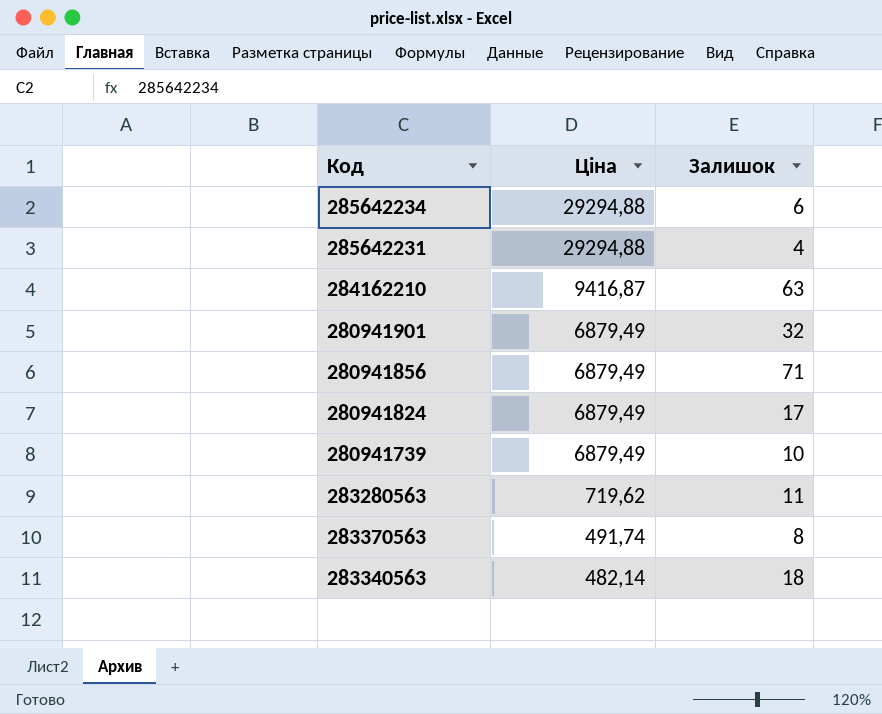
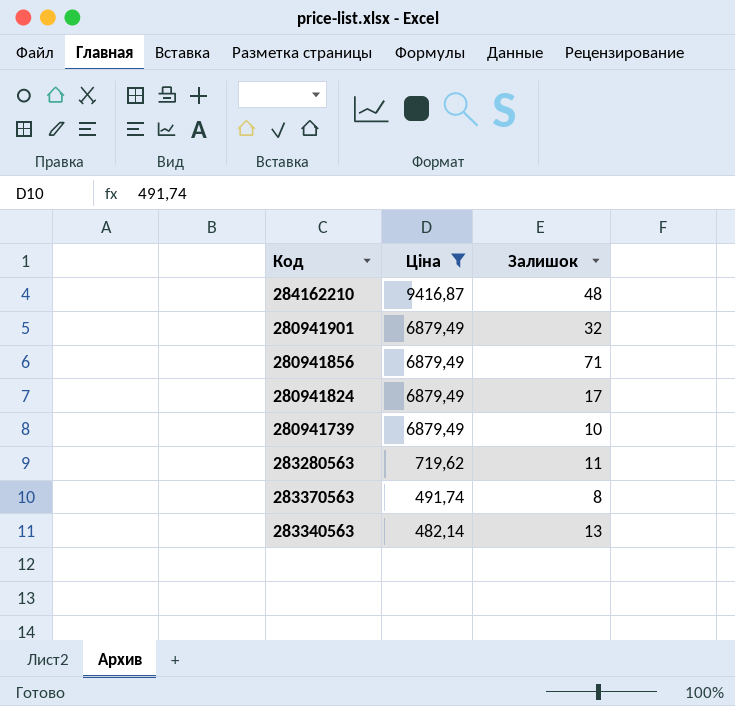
filter: none -> Ціна != 29294,88
284162210 | Залишок: 63 -> 48
283340563 | Залишок: 18 -> 13

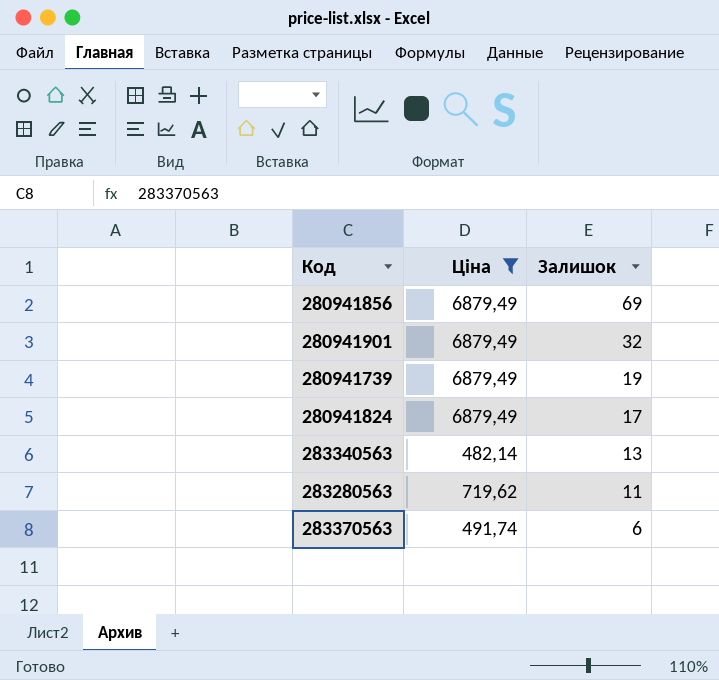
row order: Ціна descending -> Залишок descending
row 284162210: 9416,87 | 48 -> none
280941856 | Залишок: 71 -> 69
280941739 | Залишок: 10 -> 19
283370563 | Залишок: 8 -> 6

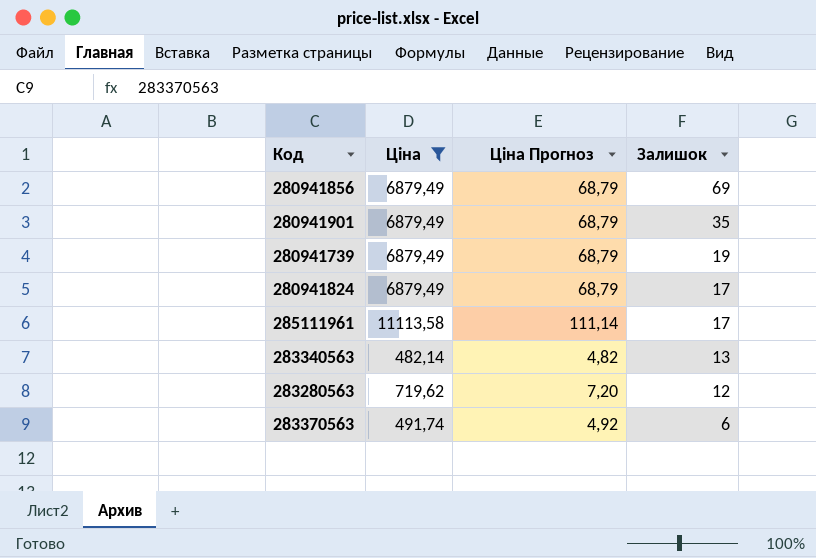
column Ціна Прогноз | formula: none -> [Ціна] * 0,01
280941901 | Залишок: 32 -> 35
row 285111961: none -> 11113,58 | 111,14 | 17
283280563 | Залишок: 11 -> 12

